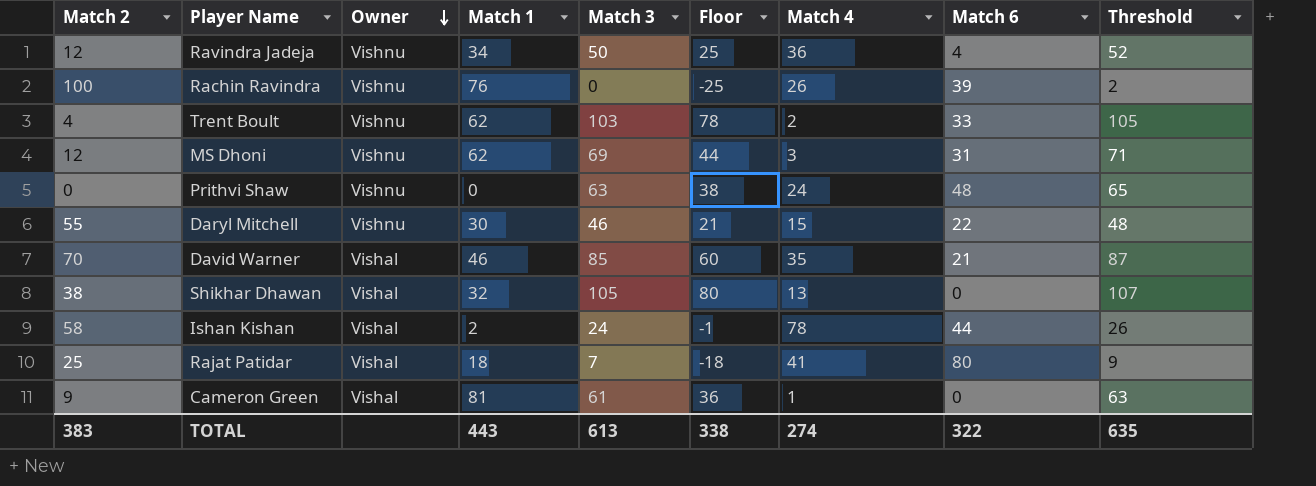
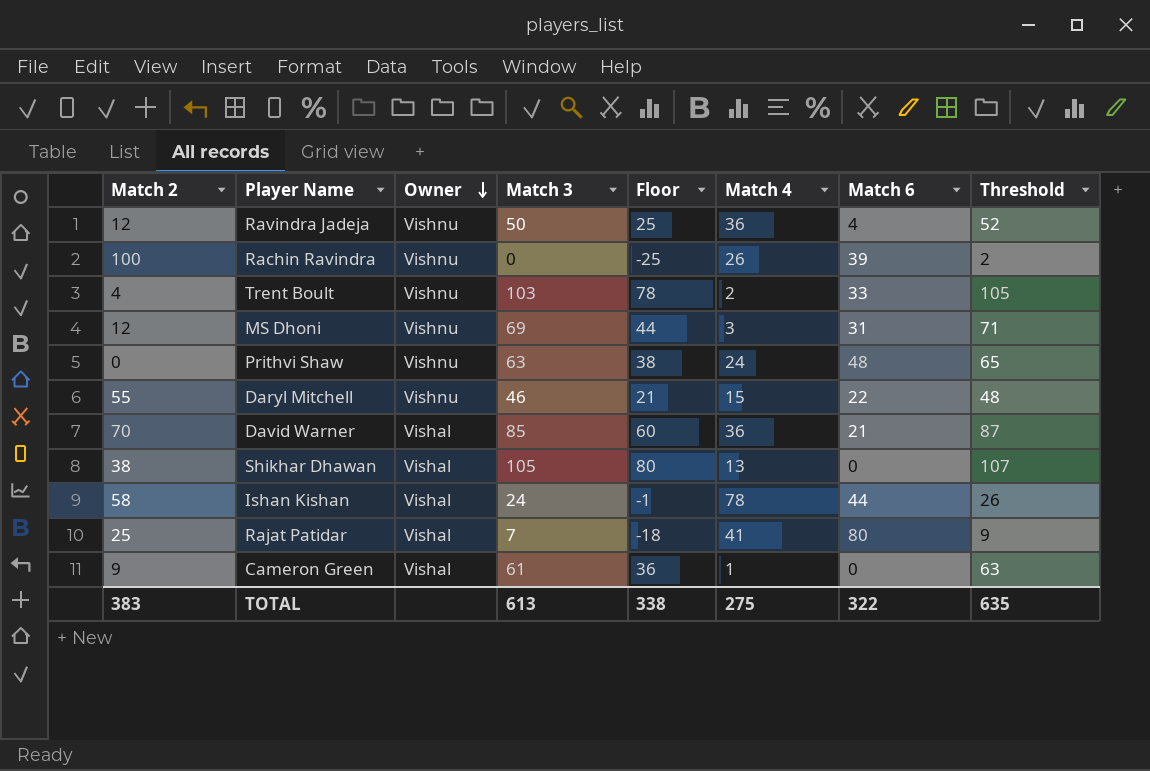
column Match 1 | position: 4 -> none
David Warner | Match 4: 35 -> 36
TOTAL | Match 4: 274 -> 275

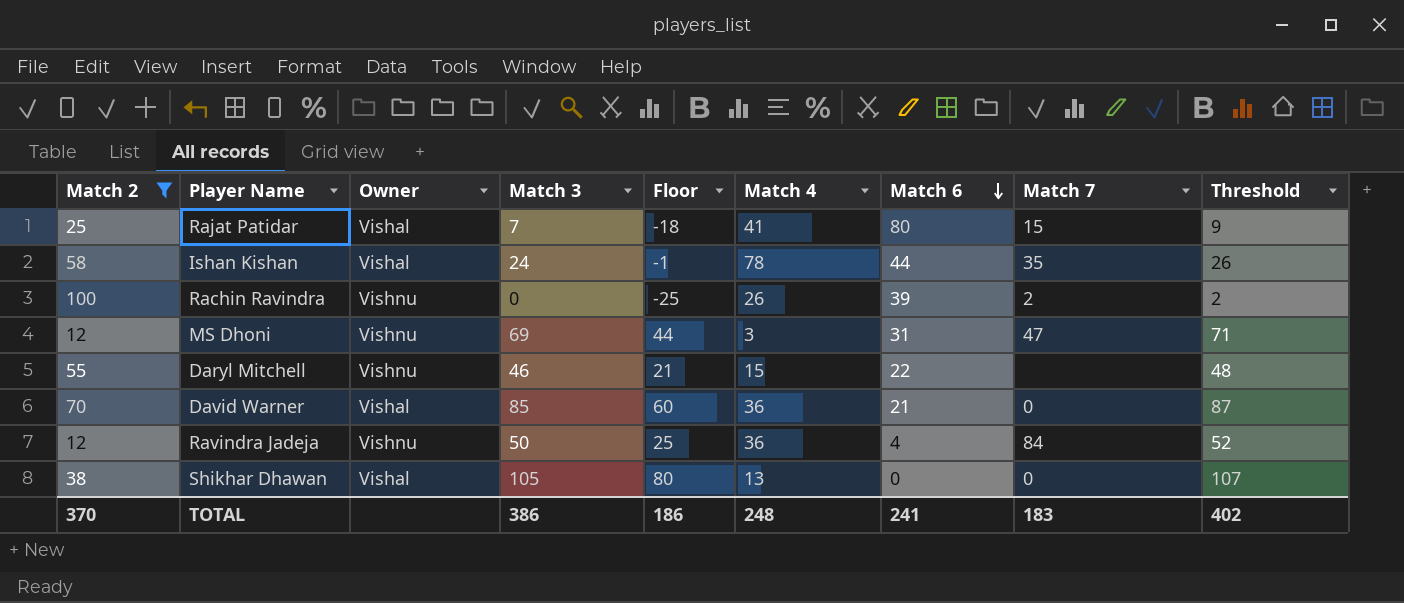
filter: none -> Match 2 >= 12
row order: Owner descending -> Match 6 descending
column Match 7 | position: none -> 8
TOTAL | Match 2: 383 -> 370
TOTAL | Match 3: 613 -> 386
TOTAL | Floor: 338 -> 186
TOTAL | Match 4: 275 -> 248
TOTAL | Match 6: 322 -> 241
TOTAL | Threshold: 635 -> 402

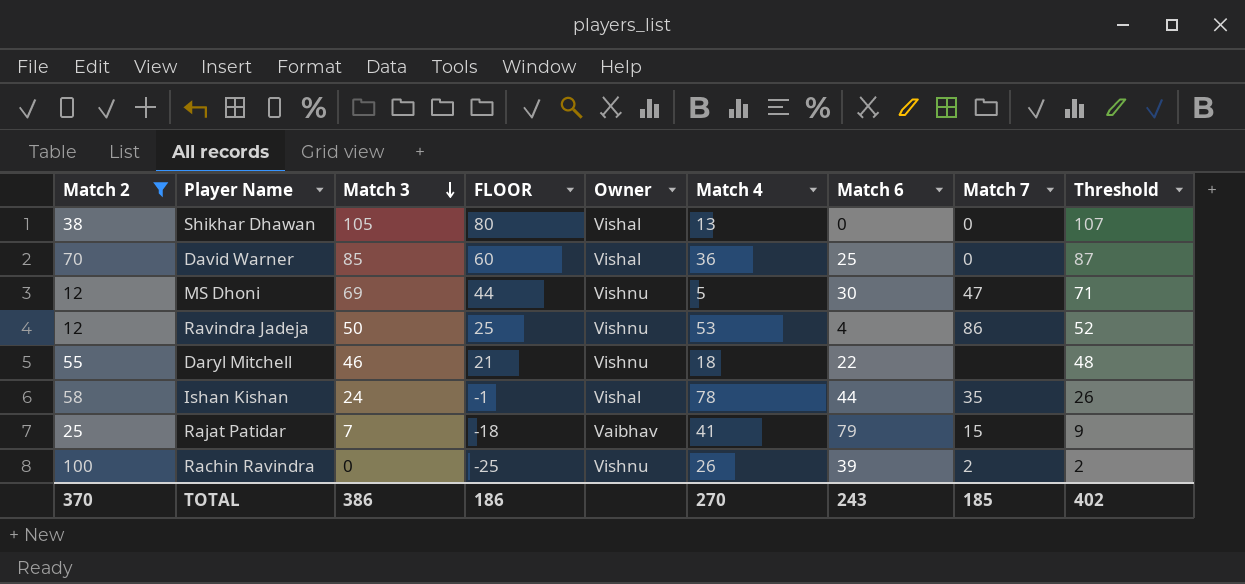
row order: Match 6 descending -> Match 3 descending
column name: Floor -> FLOOR
column Owner | position: 3 -> 5
David Warner | Match 6: 21 -> 25
MS Dhoni | Match 4: 3 -> 5
MS Dhoni | Match 6: 31 -> 30
Ravindra Jadeja | Match 4: 36 -> 53
Ravindra Jadeja | Match 7: 84 -> 86
Daryl Mitchell | Match 4: 15 -> 18
Rajat Patidar | Owner: Vishal -> Vaibhav
Rajat Patidar | Match 6: 80 -> 79
TOTAL | Match 4: 248 -> 270
TOTAL | Match 6: 241 -> 243
TOTAL | Match 7: 183 -> 185

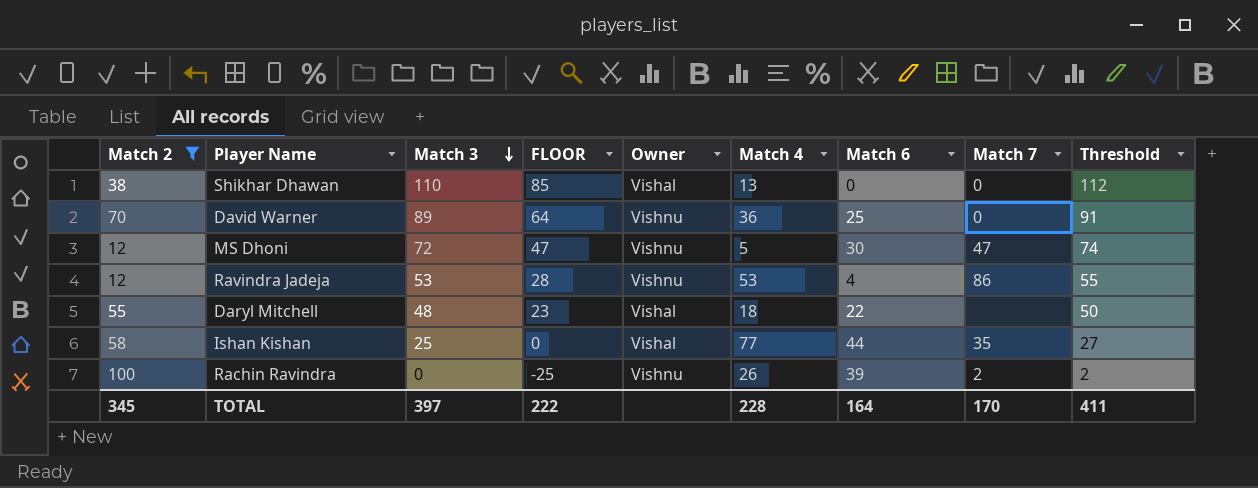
row Rajat Patidar: 25 | 7 | -18 | Vaibhav | 41 | 79 | 15 | 9 -> none
Shikhar Dhawan | Match 3: 105 -> 110
Shikhar Dhawan | FLOOR: 80 -> 85
Shikhar Dhawan | Threshold: 107 -> 112
David Warner | Match 3: 85 -> 89
David Warner | FLOOR: 60 -> 64
David Warner | Owner: Vishal -> Vishnu
David Warner | Threshold: 87 -> 91
MS Dhoni | Match 3: 69 -> 72
MS Dhoni | FLOOR: 44 -> 47
MS Dhoni | Threshold: 71 -> 74
Ravindra Jadeja | Match 3: 50 -> 53
Ravindra Jadeja | FLOOR: 25 -> 28
Ravindra Jadeja | Threshold: 52 -> 55
Daryl Mitchell | Match 3: 46 -> 48
Daryl Mitchell | FLOOR: 21 -> 23
Daryl Mitchell | Owner: Vishnu -> Vishal
Daryl Mitchell | Threshold: 48 -> 50
Ishan Kishan | Match 3: 24 -> 25
Ishan Kishan | FLOOR: -1 -> 0
Ishan Kishan | Match 4: 78 -> 77
Ishan Kishan | Threshold: 26 -> 27
TOTAL | Match 2: 370 -> 345
TOTAL | Match 3: 386 -> 397
TOTAL | FLOOR: 186 -> 222
TOTAL | Match 4: 270 -> 228
TOTAL | Match 6: 243 -> 164
TOTAL | Match 7: 185 -> 170
TOTAL | Threshold: 402 -> 411

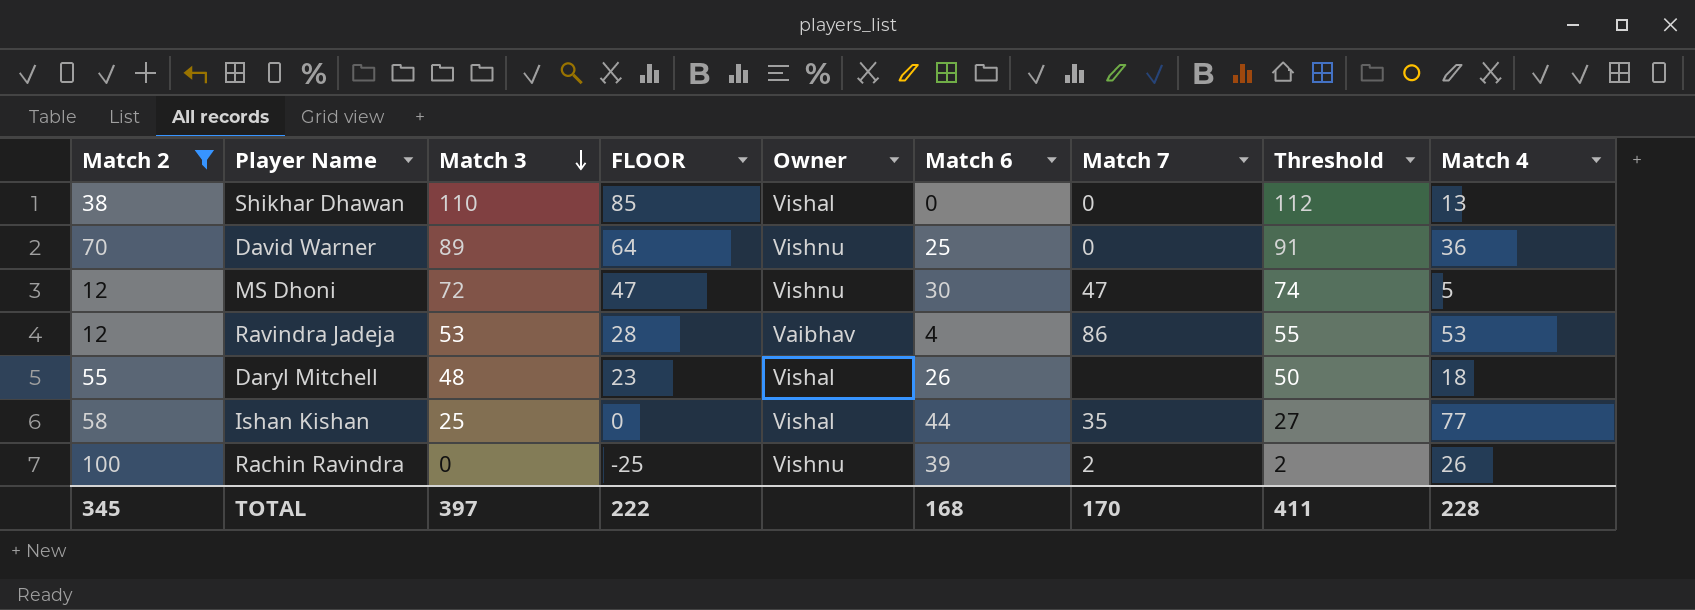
column Match 4 | position: 6 -> 9
Ravindra Jadeja | Owner: Vishnu -> Vaibhav
Daryl Mitchell | Match 6: 22 -> 26
TOTAL | Match 6: 164 -> 168

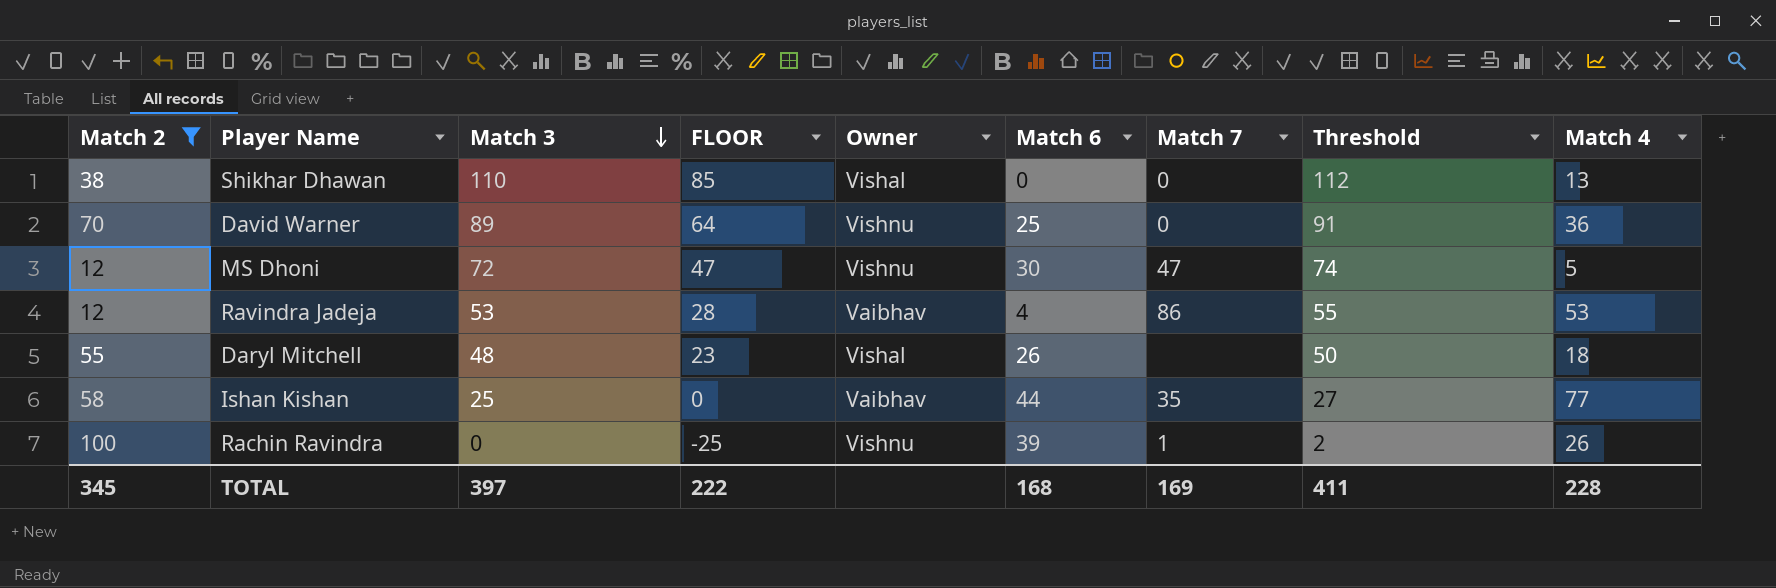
Ishan Kishan | Owner: Vishal -> Vaibhav
Rachin Ravindra | Match 7: 2 -> 1
TOTAL | Match 7: 170 -> 169

